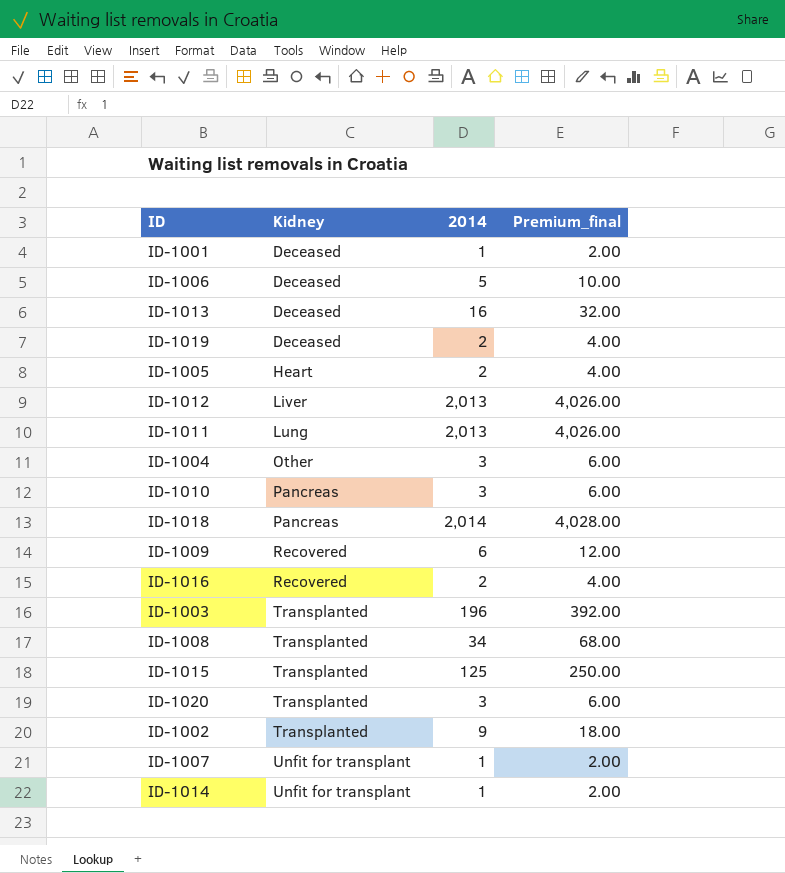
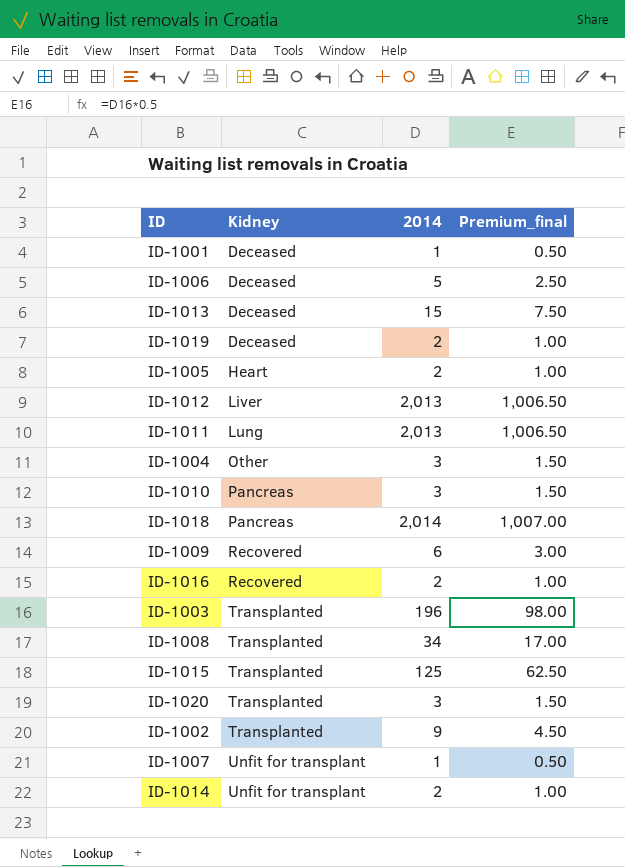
column Premium_final | formula: [2014] * 2 -> [2014] * 0.5
ID-1013 | 2014: 16 -> 15
ID-1014 | 2014: 1 -> 2

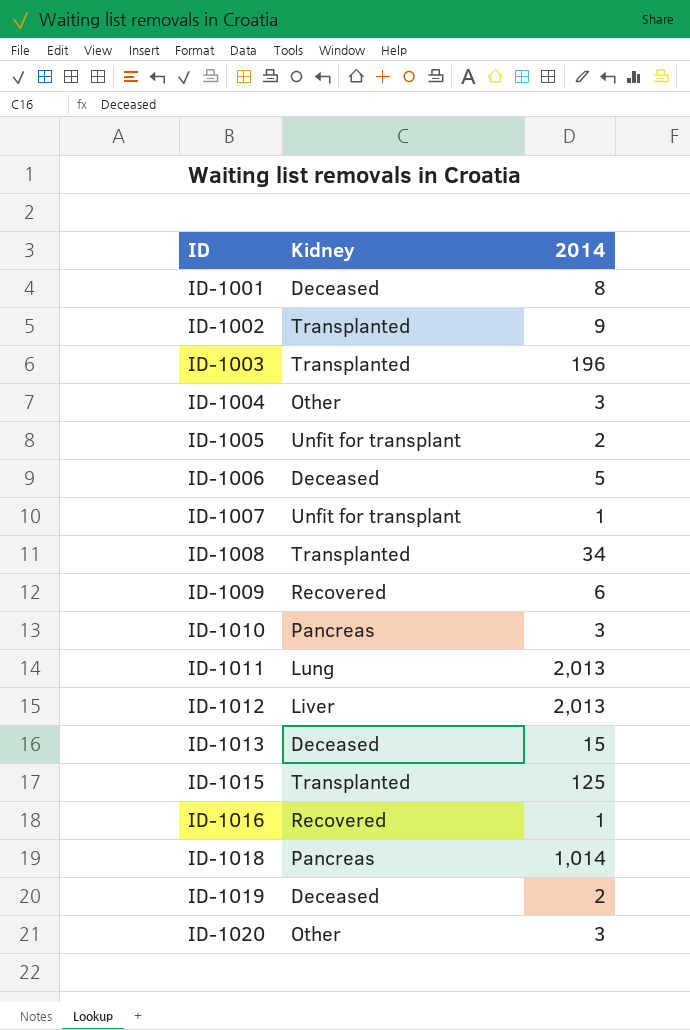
row order: Kidney ascending -> ID ascending
column Premium_final | formula: [2014] * 0.5 -> none
row ID-1014: Unfit for transplant | 2 | 1.00 -> none
ID-1001 | 2014: 1 -> 8
ID-1005 | Kidney: Heart -> Unfit for transplant
ID-1016 | 2014: 2 -> 1
ID-1018 | 2014: 2,014 -> 1,014
ID-1020 | Kidney: Transplanted -> Other

